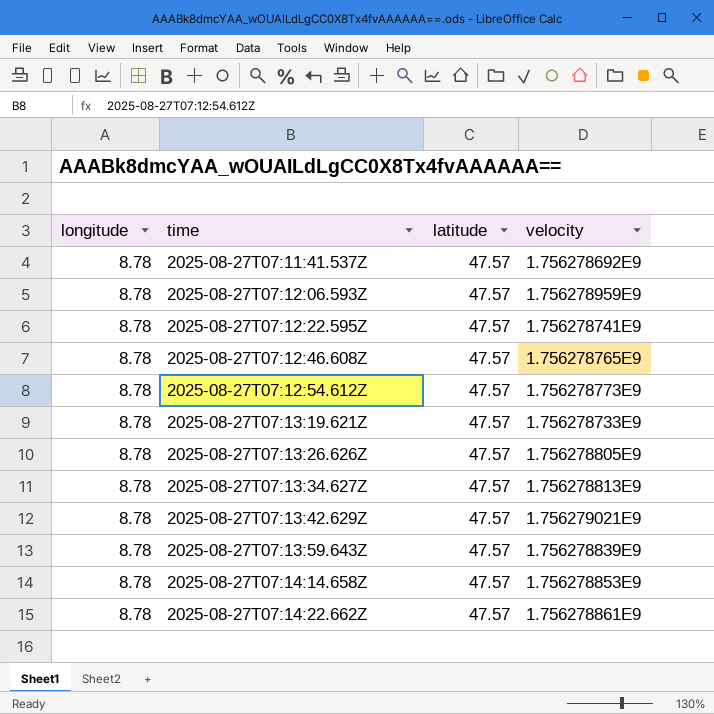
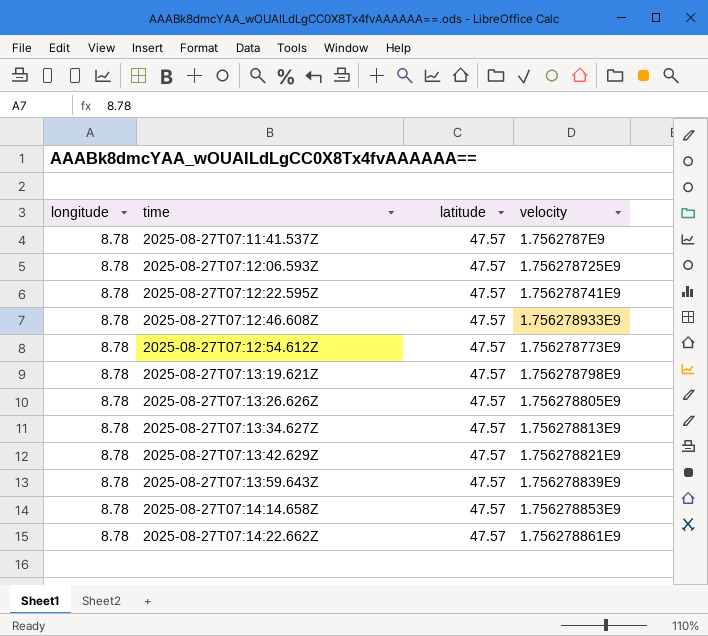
2025-08-27T07:11:41.537Z | velocity: 1.756278692E9 -> 1.7562787E9
2025-08-27T07:12:06.593Z | velocity: 1.756278959E9 -> 1.756278725E9
2025-08-27T07:12:46.608Z | velocity: 1.756278765E9 -> 1.756278933E9
2025-08-27T07:13:19.621Z | velocity: 1.756278733E9 -> 1.756278798E9
2025-08-27T07:13:42.629Z | velocity: 1.756279021E9 -> 1.756278821E9

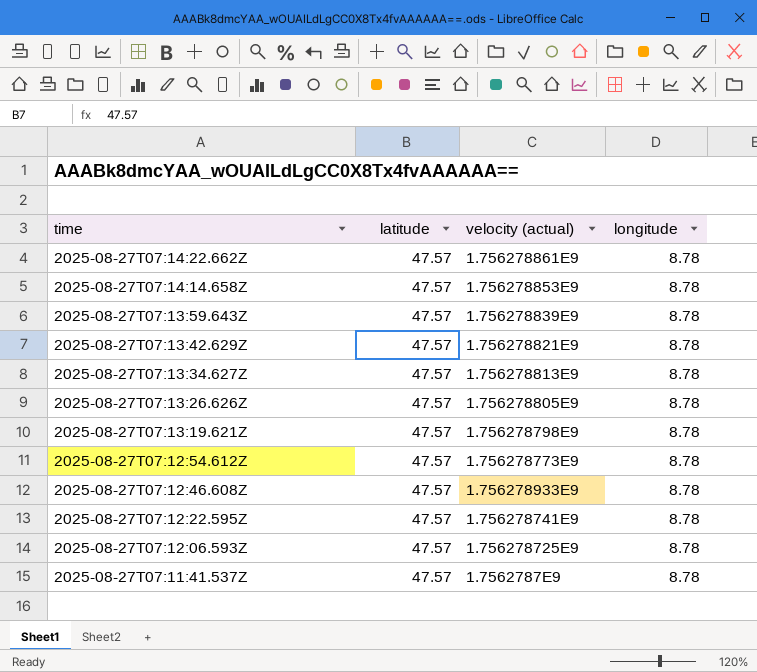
row order: time ascending -> time descending
column name: velocity -> velocity (actual)
column longitude | position: 1 -> 4

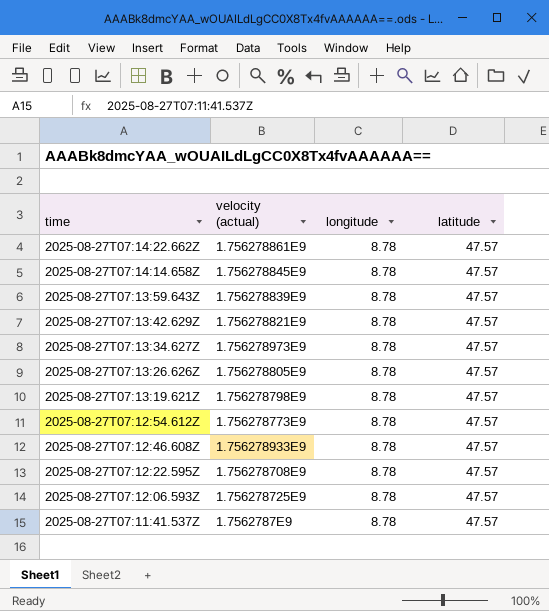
column latitude | position: 2 -> 4
2025-08-27T07:14:14.658Z | velocity (actual): 1.756278853E9 -> 1.756278845E9
2025-08-27T07:13:34.627Z | velocity (actual): 1.756278813E9 -> 1.756278973E9
2025-08-27T07:12:22.595Z | velocity (actual): 1.756278741E9 -> 1.756278708E9

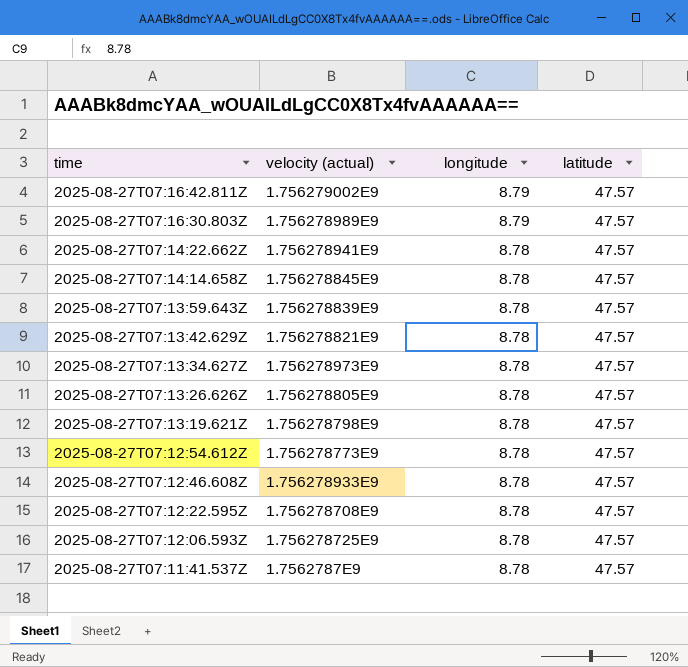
row 2025-08-27T07:16:42.811Z: none -> 1.756279002E9 | 8.79 | 47.57
row 2025-08-27T07:16:30.803Z: none -> 1.756278989E9 | 8.79 | 47.57
2025-08-27T07:14:22.662Z | velocity (actual): 1.756278861E9 -> 1.756278941E9

